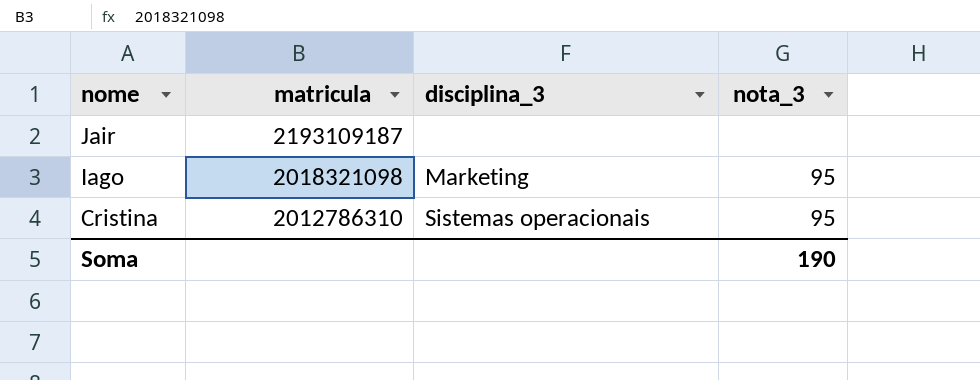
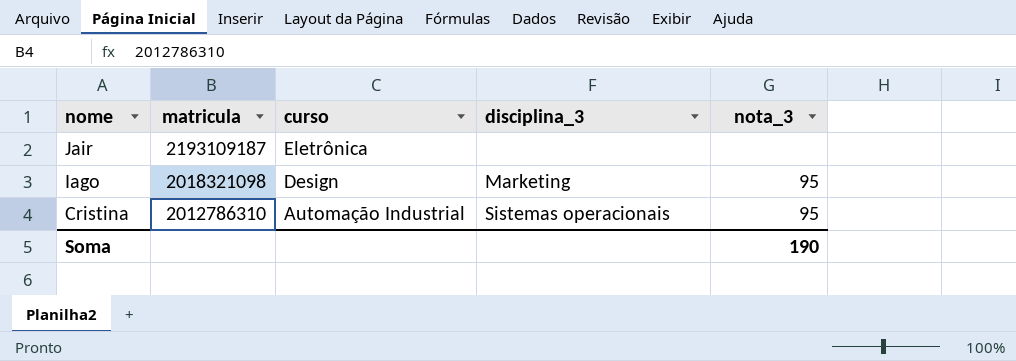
column curso | position: none -> 3

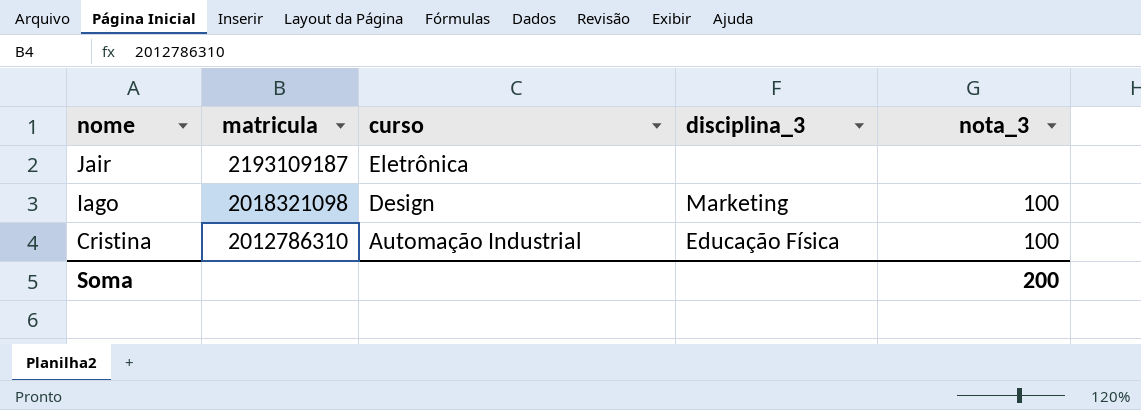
Iago | nota_3: 95 -> 100
Cristina | disciplina_3: Sistemas operacionais -> Educação Física
Cristina | nota_3: 95 -> 100
Soma | nota_3: 190 -> 200

